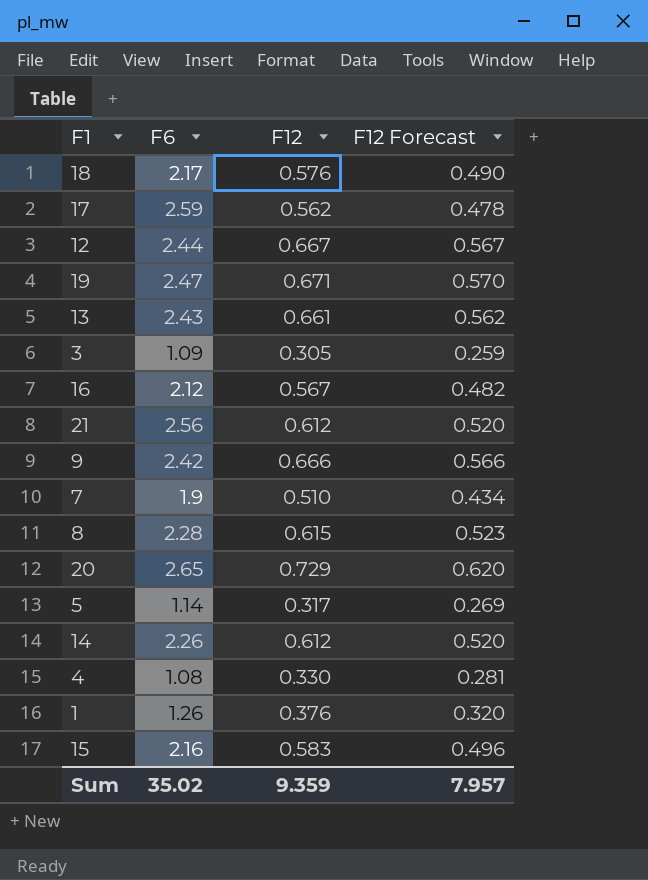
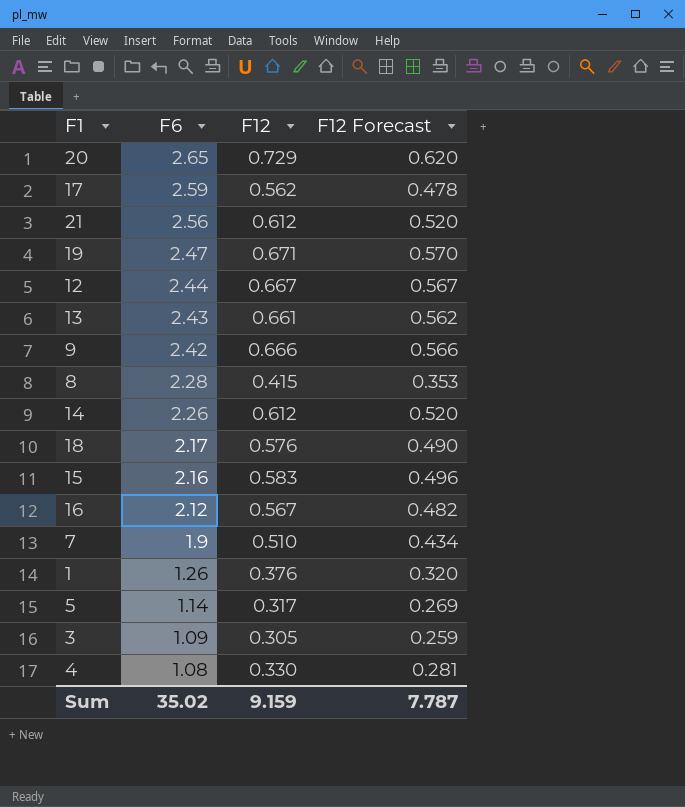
row order: none -> F6 descending
8 | F12: 0.615 -> 0.415
8 | F12 Forecast: 0.523 -> 0.353
Sum | F12: 9.359 -> 9.159
Sum | F12 Forecast: 7.957 -> 7.787

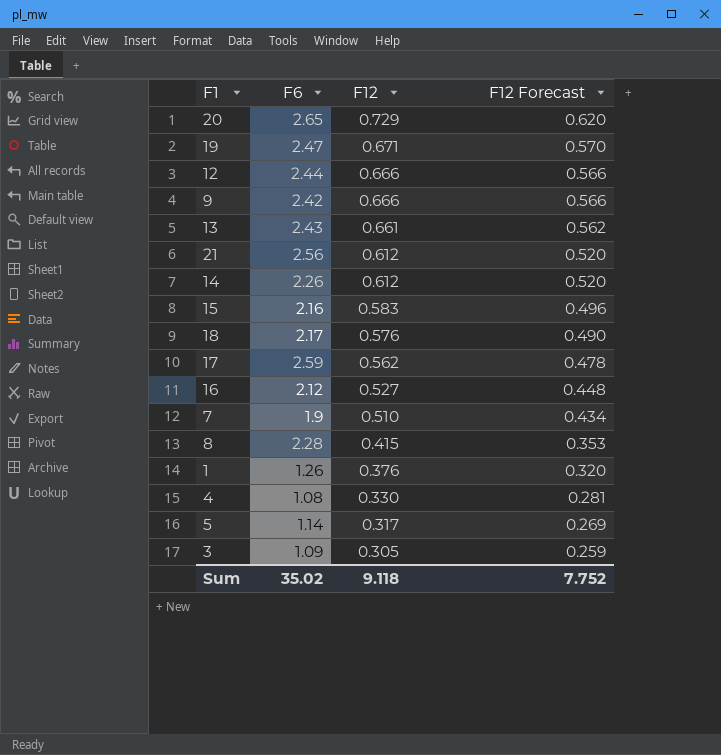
row order: F6 descending -> F12 descending
12 | F12: 0.667 -> 0.666
12 | F12 Forecast: 0.567 -> 0.566
16 | F12: 0.567 -> 0.527
16 | F12 Forecast: 0.482 -> 0.448
Sum | F12: 9.159 -> 9.118
Sum | F12 Forecast: 7.787 -> 7.752

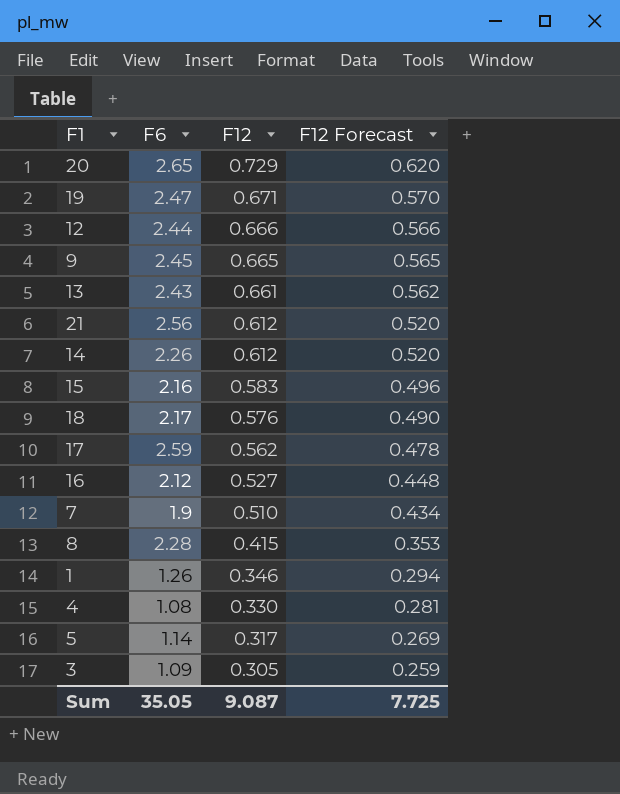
9 | F6: 2.42 -> 2.45
9 | F12: 0.666 -> 0.665
9 | F12 Forecast: 0.566 -> 0.565
1 | F12: 0.376 -> 0.346
1 | F12 Forecast: 0.320 -> 0.294
Sum | F6: 35.02 -> 35.05
Sum | F12: 9.118 -> 9.087
Sum | F12 Forecast: 7.752 -> 7.725

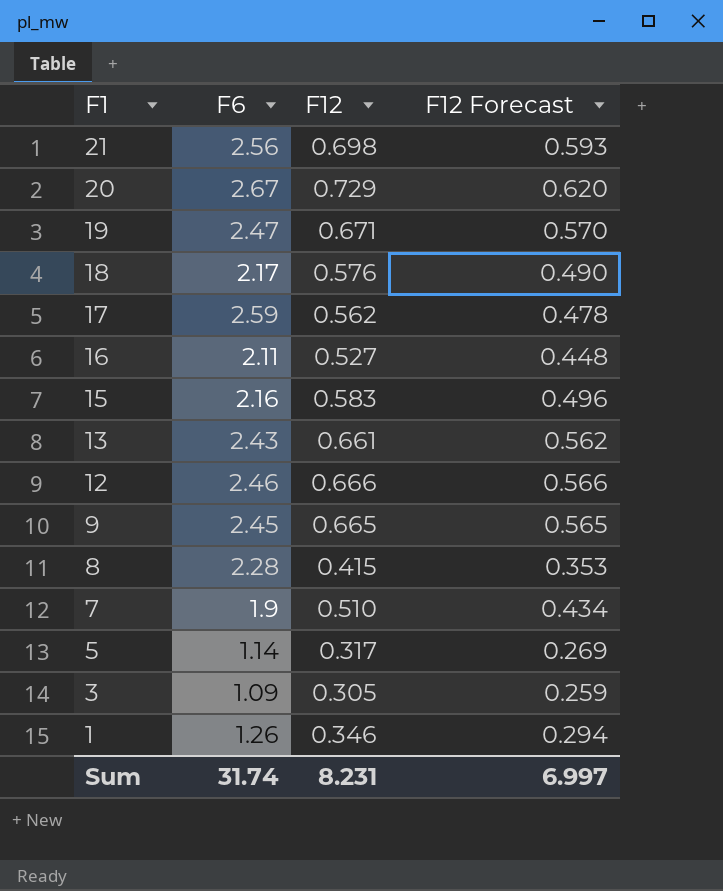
row order: F12 descending -> F1 descending
row 14: 2.26 | 0.612 | 0.520 -> none
row 4: 1.08 | 0.330 | 0.281 -> none
21 | F12: 0.612 -> 0.698
21 | F12 Forecast: 0.520 -> 0.593
20 | F6: 2.65 -> 2.67
16 | F6: 2.12 -> 2.11
12 | F6: 2.44 -> 2.46
Sum | F6: 35.05 -> 31.74
Sum | F12: 9.087 -> 8.231
Sum | F12 Forecast: 7.725 -> 6.997

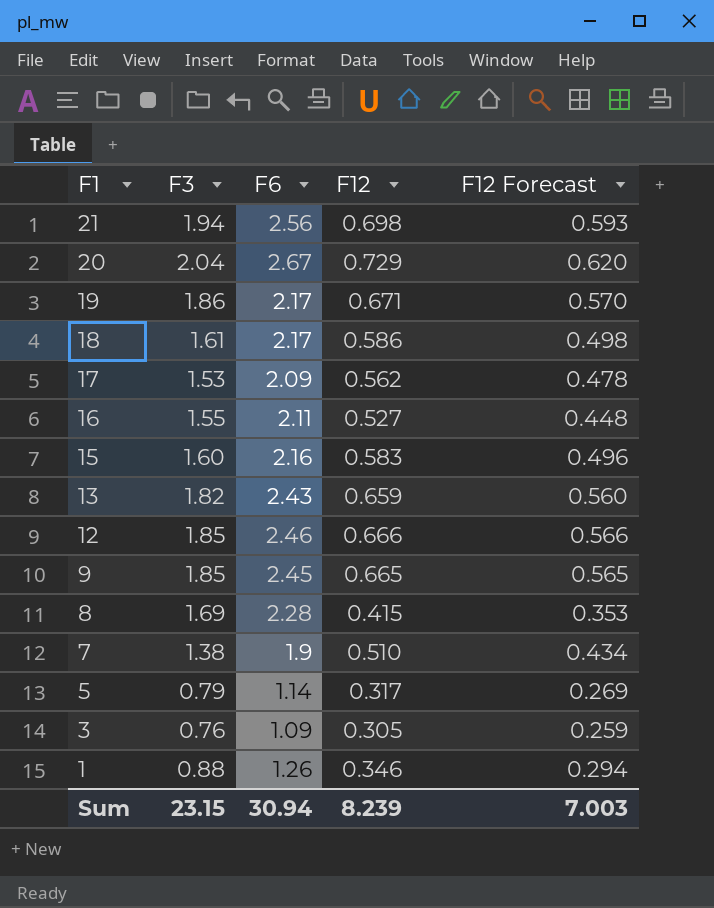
column F3 | position: none -> 2
19 | F6: 2.47 -> 2.17
18 | F12: 0.576 -> 0.586
18 | F12 Forecast: 0.490 -> 0.498
17 | F6: 2.59 -> 2.09
13 | F12: 0.661 -> 0.659
13 | F12 Forecast: 0.562 -> 0.560
Sum | F6: 31.74 -> 30.94
Sum | F12: 8.231 -> 8.239
Sum | F12 Forecast: 6.997 -> 7.003

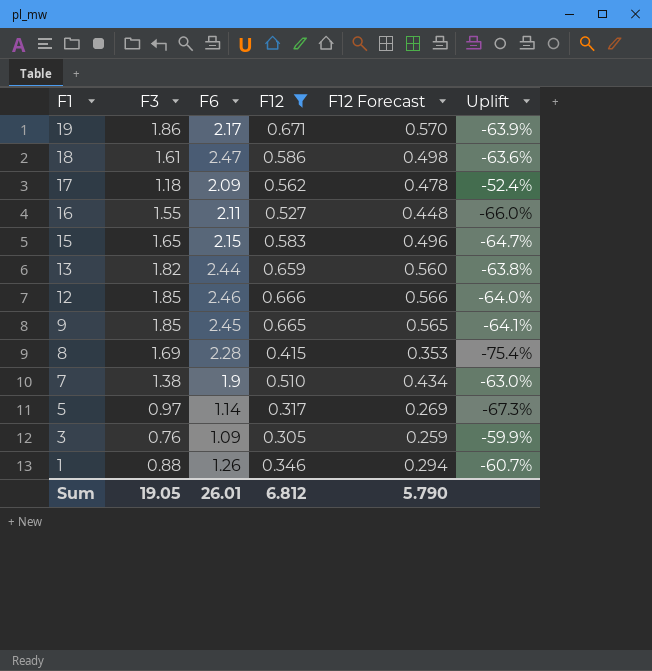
filter: none -> F12 <= 0.671
column Uplift | formula: none -> ([F12] - [F3]) / [F3]
18 | F6: 2.17 -> 2.47
17 | F3: 1.53 -> 1.18
15 | F3: 1.60 -> 1.65
15 | F6: 2.16 -> 2.15
13 | F6: 2.43 -> 2.44
5 | F3: 0.79 -> 0.97
Sum | F3: 23.15 -> 19.05
Sum | F6: 30.94 -> 26.01
Sum | F12: 8.239 -> 6.812
Sum | F12 Forecast: 7.003 -> 5.790

